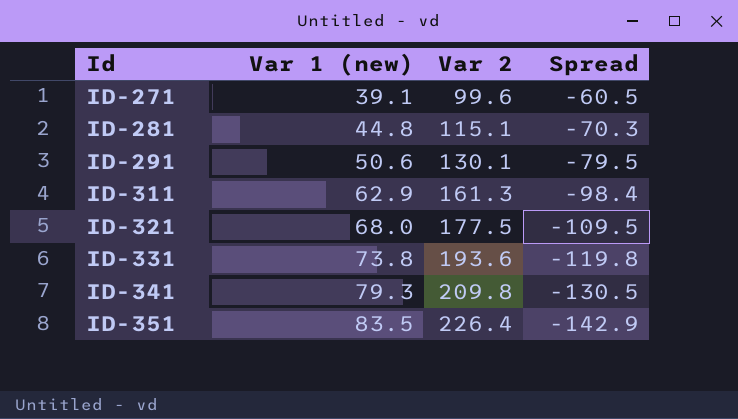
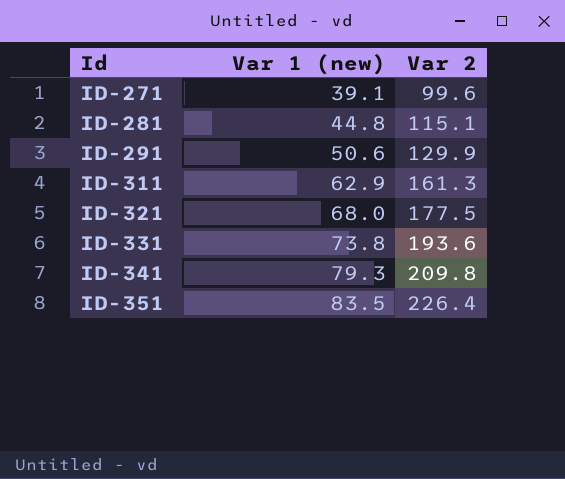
column Spread | formula: [Var 1 (new)] - [Var 2] -> none
ID-291 | Var 2: 130.1 -> 129.9

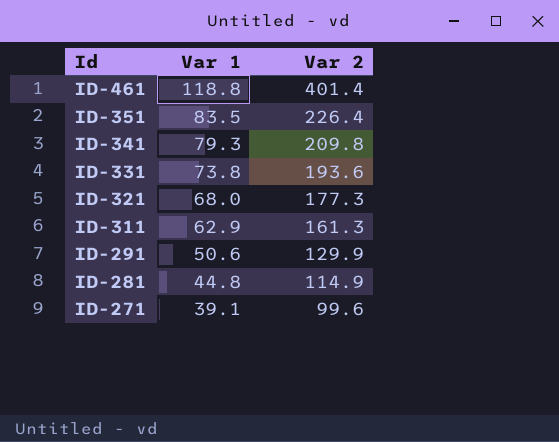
row order: Id ascending -> Id descending
column name: Var 1 (new) -> Var 1
row ID-461: none -> 118.8 | 401.4
ID-321 | Var 2: 177.5 -> 177.3
ID-281 | Var 2: 115.1 -> 114.9

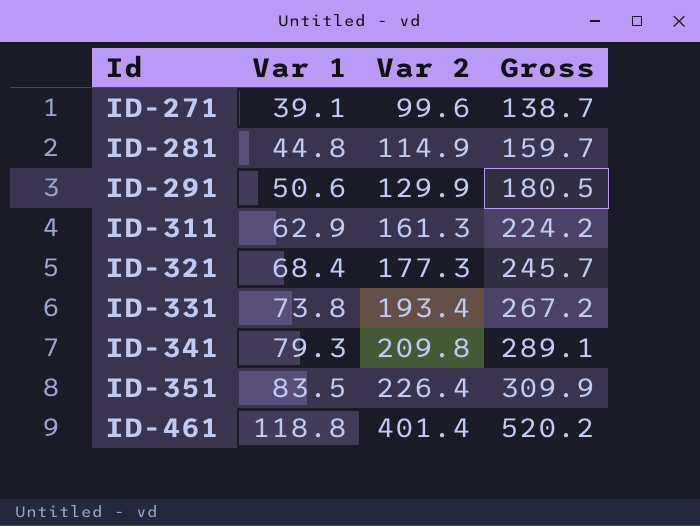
row order: Id descending -> Id ascending
column Gross | formula: none -> [Var 1] + [Var 2]
ID-321 | Var 1: 68.0 -> 68.4
ID-331 | Var 2: 193.6 -> 193.4

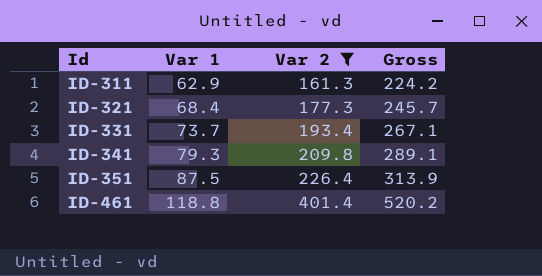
filter: none -> Var 2 >= 161.3
ID-331 | Var 1: 73.8 -> 73.7
ID-331 | Gross: 267.2 -> 267.1
ID-351 | Var 1: 83.5 -> 87.5
ID-351 | Gross: 309.9 -> 313.9

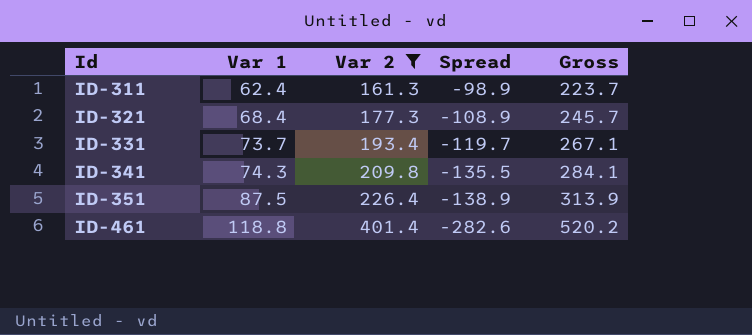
column Spread | formula: none -> [Var 1] - [Var 2]
ID-311 | Var 1: 62.9 -> 62.4
ID-311 | Gross: 224.2 -> 223.7
ID-341 | Var 1: 79.3 -> 74.3
ID-341 | Gross: 289.1 -> 284.1

